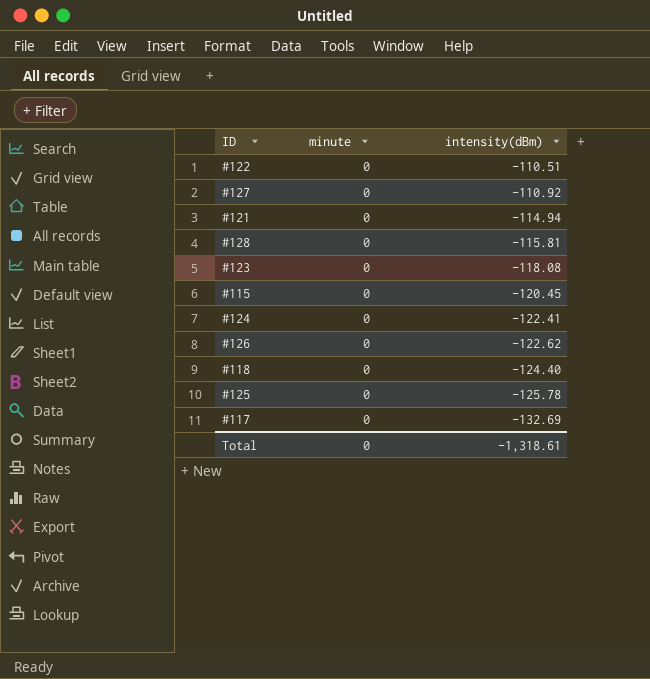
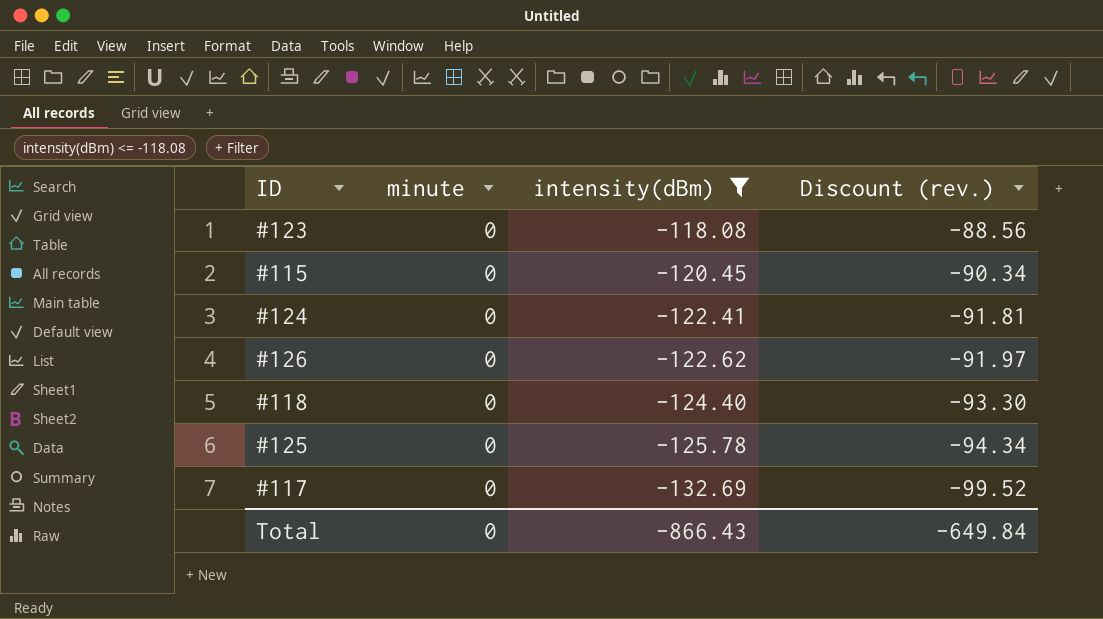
filter: none -> intensity(dBm) <= -118.08
column Discount (rev.) | formula: none -> [intensity(dBm)] * 0.75
Total | intensity(dBm): -1,318.61 -> -866.43

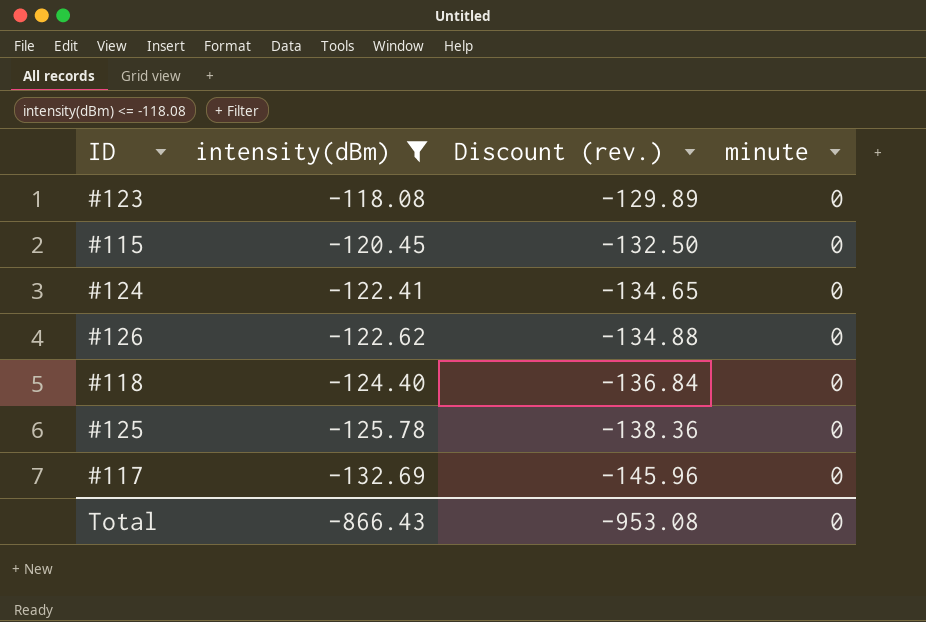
column Discount (rev.) | formula: [intensity(dBm)] * 0.75 -> [intensity(dBm)] * 1.1
column minute | position: 2 -> 4
Total | Discount (rev.): -649.84 -> -953.08

